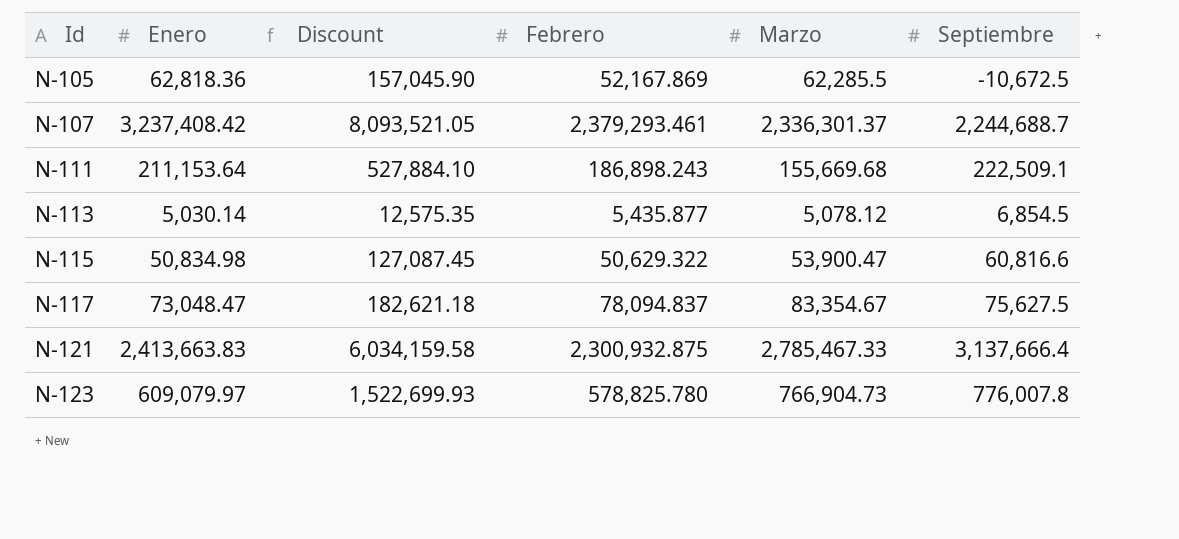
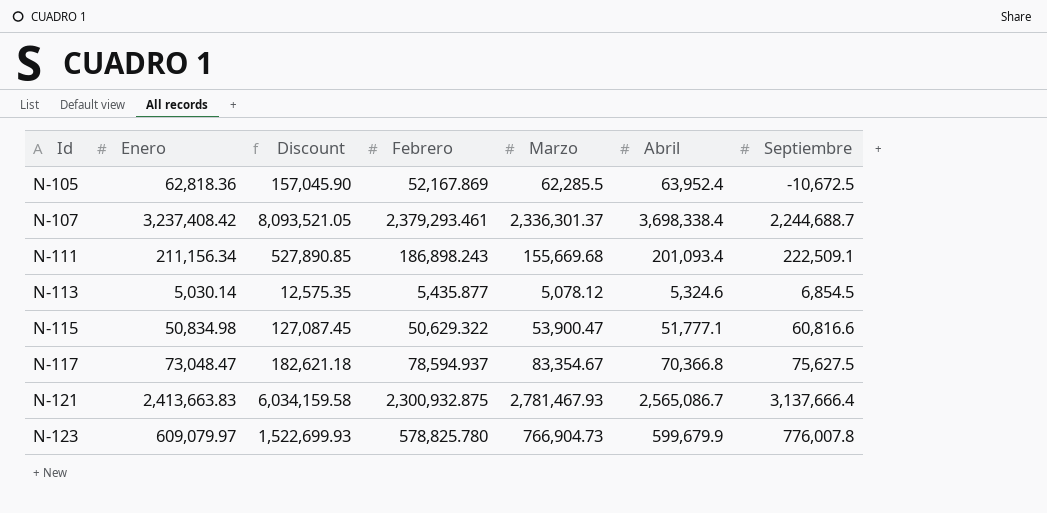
column Abril | position: none -> 6
N-111 | Enero: 211,153.64 -> 211,156.34
N-111 | Discount: 527,884.10 -> 527,890.85
N-117 | Febrero: 78,094.837 -> 78,594.937
N-121 | Marzo: 2,785,467.33 -> 2,781,467.93

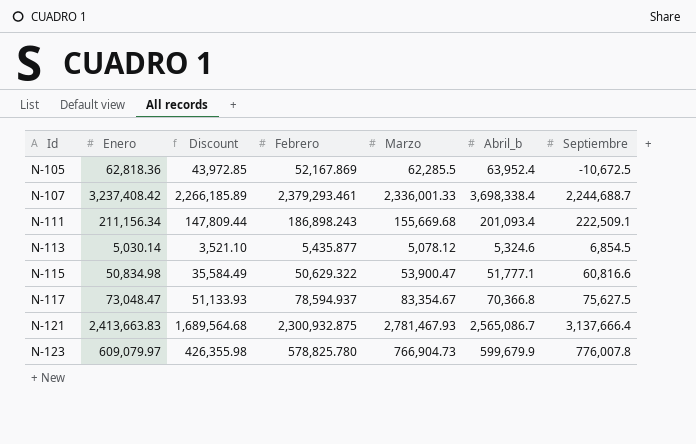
column Discount | formula: [Enero] * 2.5 -> [Enero] * 0.7
column name: Abril -> Abril_b
N-107 | Marzo: 2,336,301.37 -> 2,336,001.33

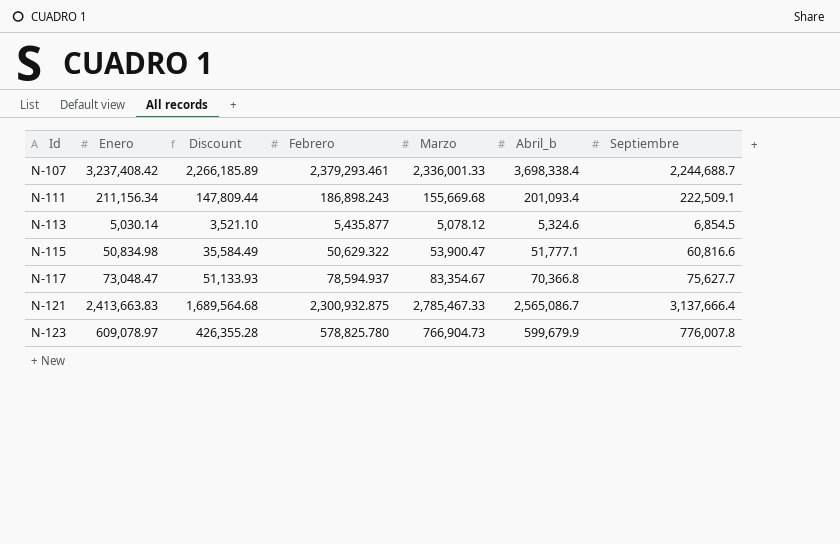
row N-105: 62,818.36 | 43,972.85 | 52,167.869 | 62,285.5 | 63,952.4 | -10,672.5 -> none
N-117 | Septiembre: 75,627.5 -> 75,627.7
N-121 | Marzo: 2,781,467.93 -> 2,785,467.33
N-123 | Enero: 609,079.97 -> 609,078.97
N-123 | Discount: 426,355.98 -> 426,355.28

